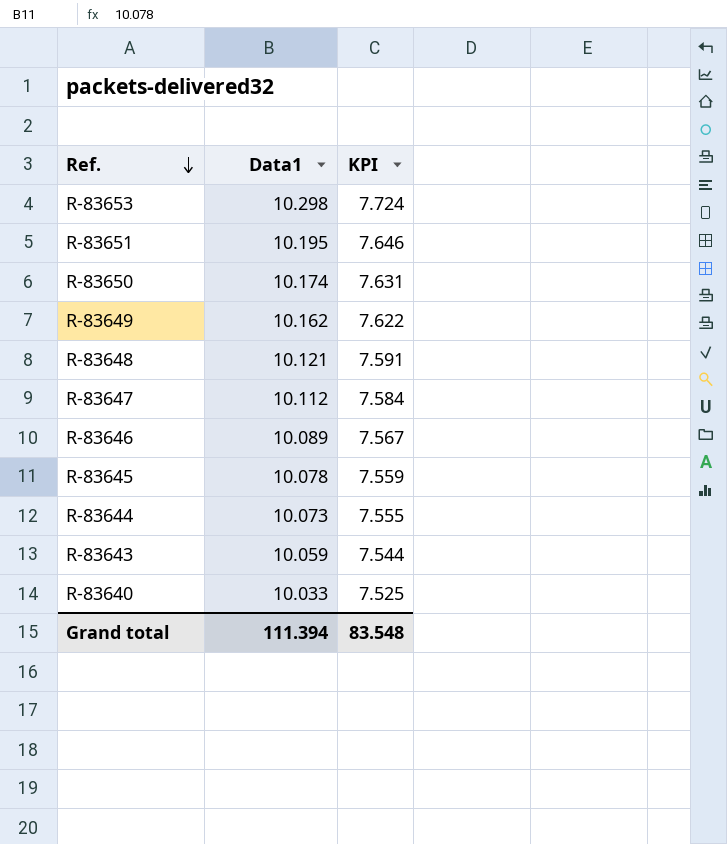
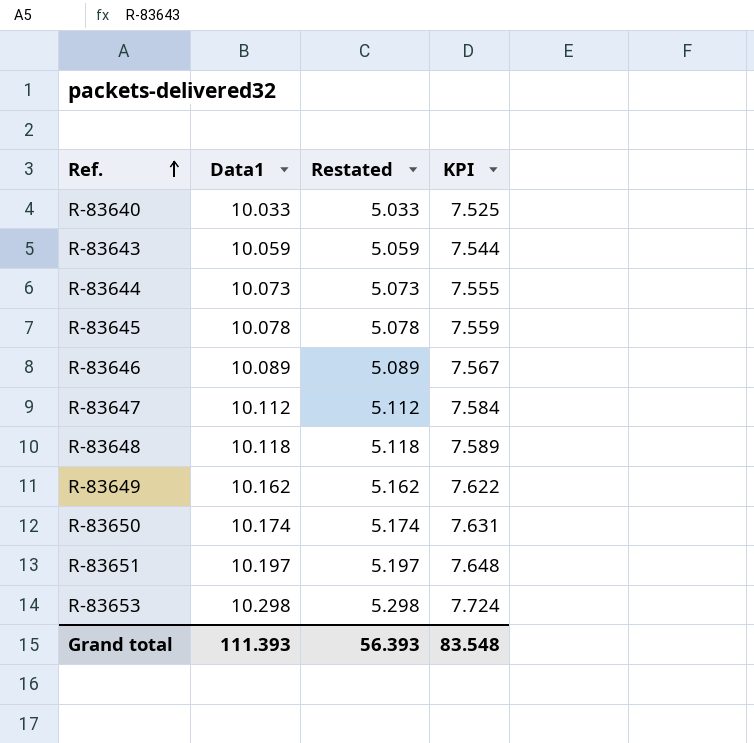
row order: Ref. descending -> Ref. ascending
column Restated | formula: none -> [Data1] - 5
R-83648 | Data1: 10.121 -> 10.118
R-83648 | KPI: 7.591 -> 7.589
R-83651 | Data1: 10.195 -> 10.197
R-83651 | KPI: 7.646 -> 7.648
Grand total | Data1: 111.394 -> 111.393

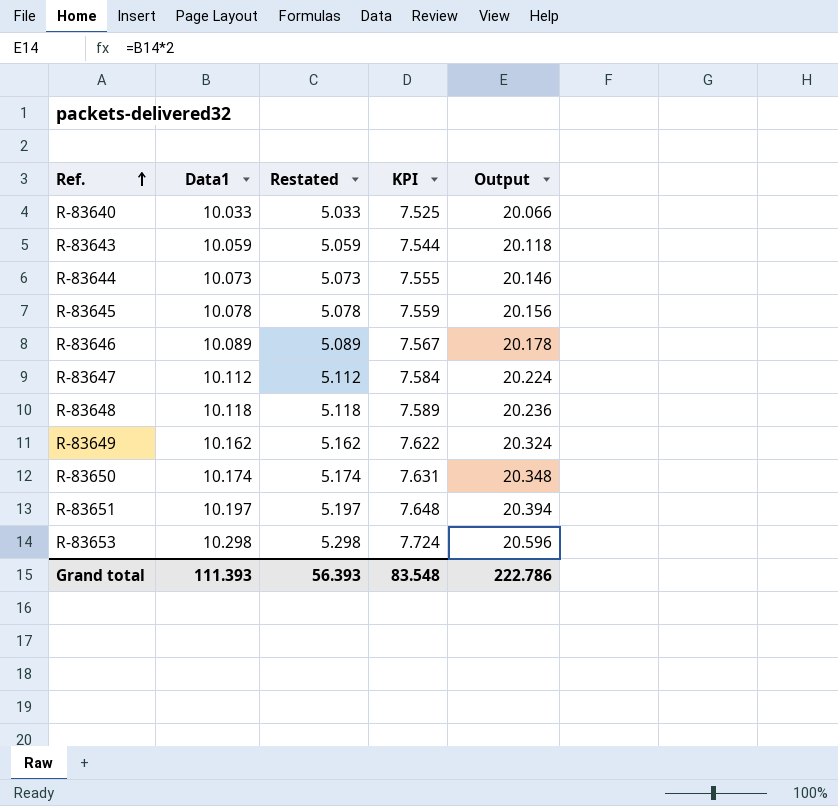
column Output | formula: none -> [Data1] * 2

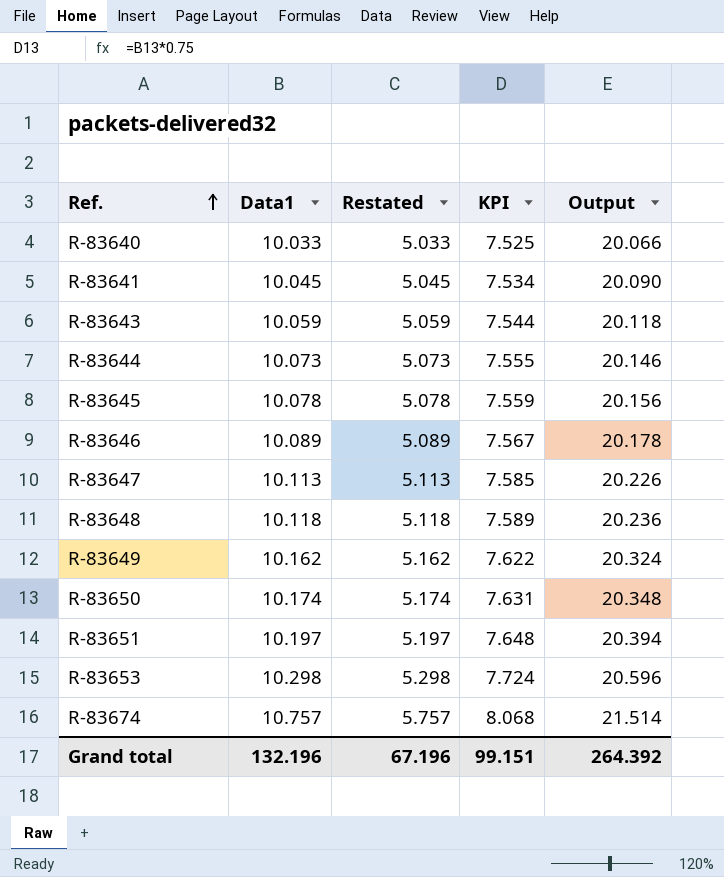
row R-83641: none -> 10.045 | 5.045 | 7.534 | 20.090
R-83647 | Data1: 10.112 -> 10.113
R-83647 | Restated: 5.112 -> 5.113
R-83647 | KPI: 7.584 -> 7.585
R-83647 | Output: 20.224 -> 20.226
row R-83674: none -> 10.757 | 5.757 | 8.068 | 21.514
Grand total | Data1: 111.393 -> 132.196
Grand total | Restated: 56.393 -> 67.196
Grand total | KPI: 83.548 -> 99.151
Grand total | Output: 222.786 -> 264.392

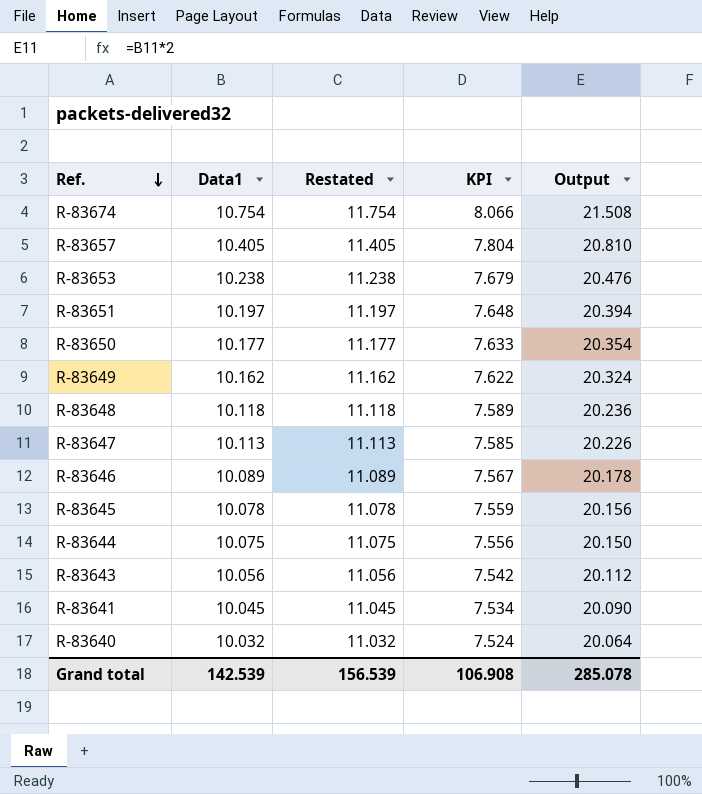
row order: Ref. ascending -> Ref. descending
column Restated | formula: [Data1] - 5 -> [Data1] + 1
R-83674 | Data1: 10.757 -> 10.754
R-83674 | KPI: 8.068 -> 8.066
R-83674 | Output: 21.514 -> 21.508
row R-83657: none -> 10.405 | 11.405 | 7.804 | 20.810
R-83653 | Data1: 10.298 -> 10.238
R-83653 | KPI: 7.724 -> 7.679
R-83653 | Output: 20.596 -> 20.476
R-83650 | Data1: 10.174 -> 10.177
R-83650 | KPI: 7.631 -> 7.633
R-83650 | Output: 20.348 -> 20.354
R-83644 | Data1: 10.073 -> 10.075
R-83644 | KPI: 7.555 -> 7.556
R-83644 | Output: 20.146 -> 20.150
R-83643 | Data1: 10.059 -> 10.056
R-83643 | KPI: 7.544 -> 7.542
R-83643 | Output: 20.118 -> 20.112
R-83640 | Data1: 10.033 -> 10.032
R-83640 | KPI: 7.525 -> 7.524
R-83640 | Output: 20.066 -> 20.064
Grand total | Data1: 132.196 -> 142.539
Grand total | Restated: 67.196 -> 156.539
Grand total | KPI: 99.151 -> 106.908
Grand total | Output: 264.392 -> 285.078

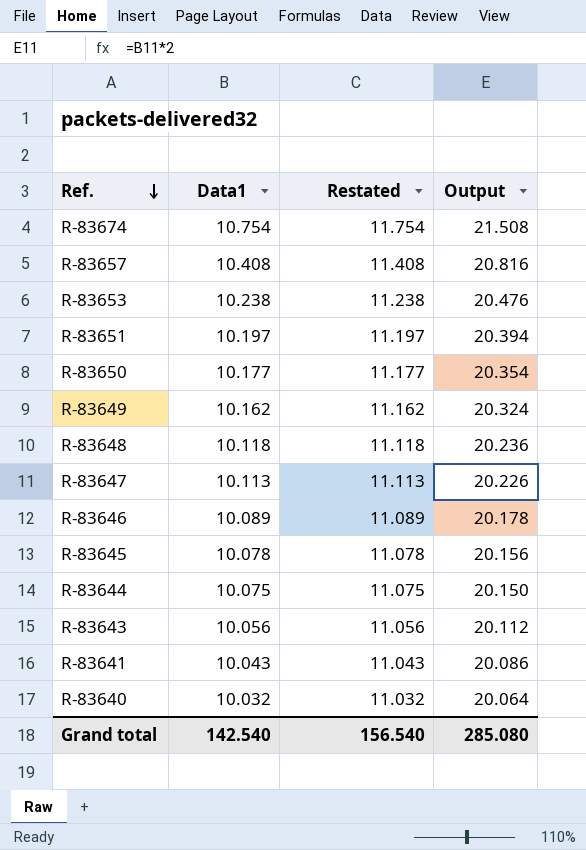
column KPI | formula: [Data1] * 0.75 -> none
R-83657 | Data1: 10.405 -> 10.408
R-83657 | Restated: 11.405 -> 11.408
R-83657 | Output: 20.810 -> 20.816
R-83641 | Data1: 10.045 -> 10.043
R-83641 | Restated: 11.045 -> 11.043
R-83641 | Output: 20.090 -> 20.086
Grand total | Data1: 142.539 -> 142.540
Grand total | Restated: 156.539 -> 156.540
Grand total | Output: 285.078 -> 285.080

